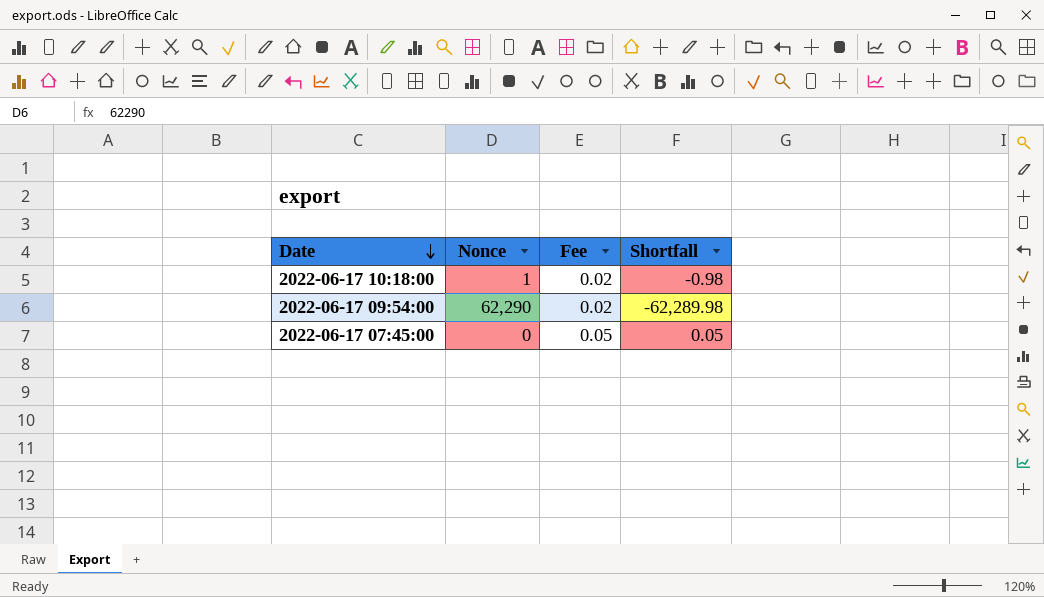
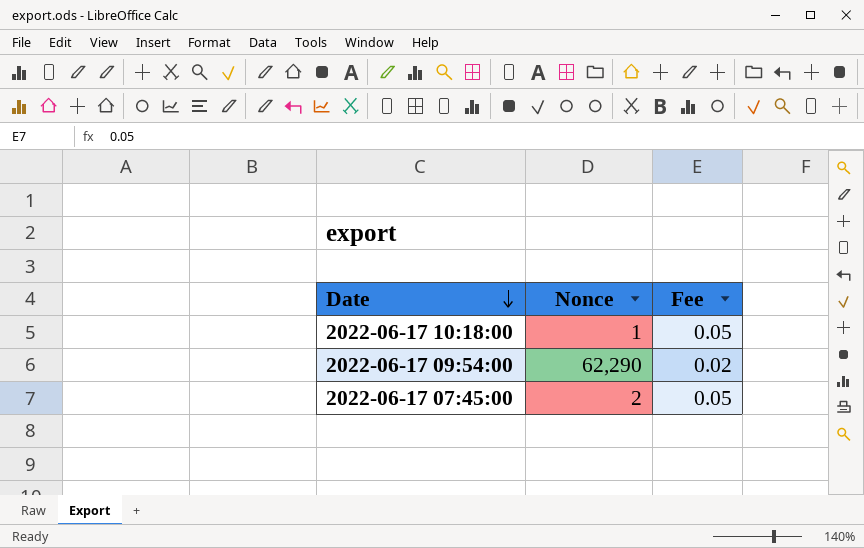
column Shortfall | formula: [Fee] - [Nonce] -> none
2022-06-17 10:18:00 | Fee: 0.02 -> 0.05
2022-06-17 07:45:00 | Nonce: 0 -> 2

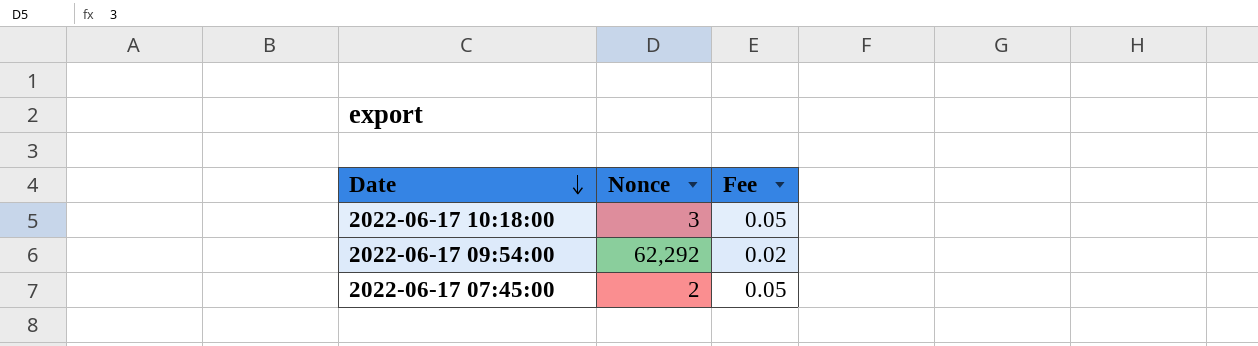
2022-06-17 10:18:00 | Nonce: 1 -> 3
2022-06-17 09:54:00 | Nonce: 62,290 -> 62,292

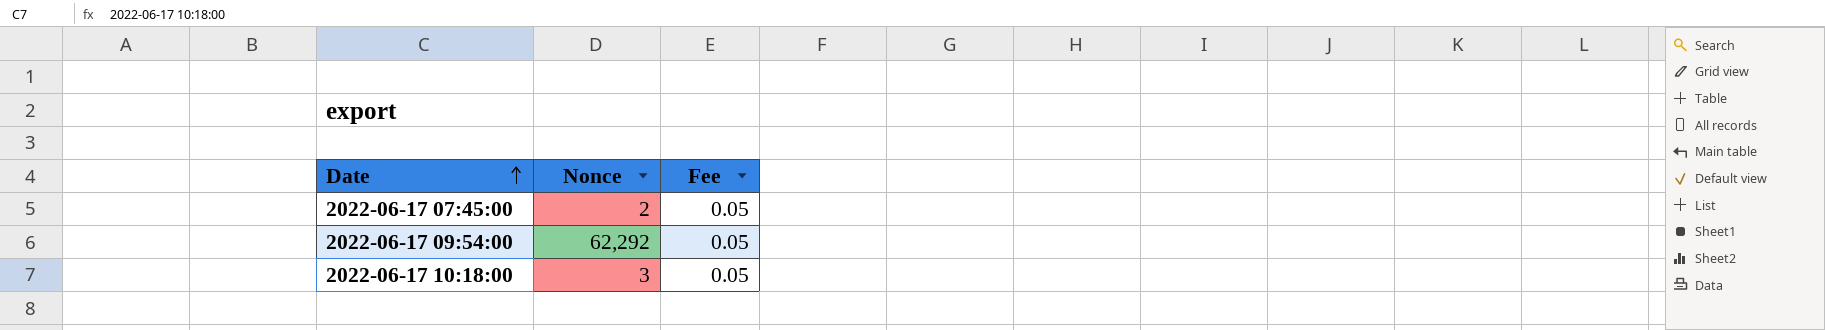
row order: Date descending -> Date ascending
2022-06-17 09:54:00 | Fee: 0.02 -> 0.05

